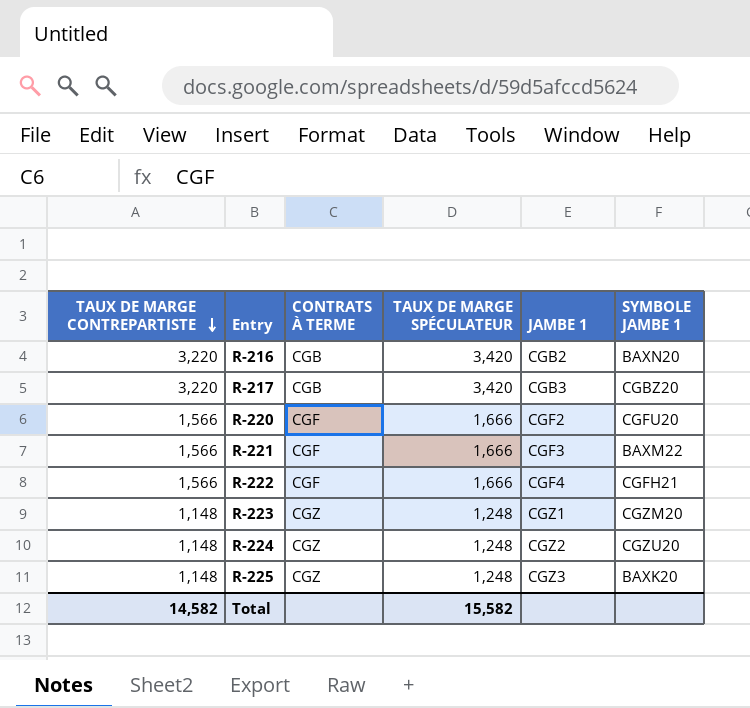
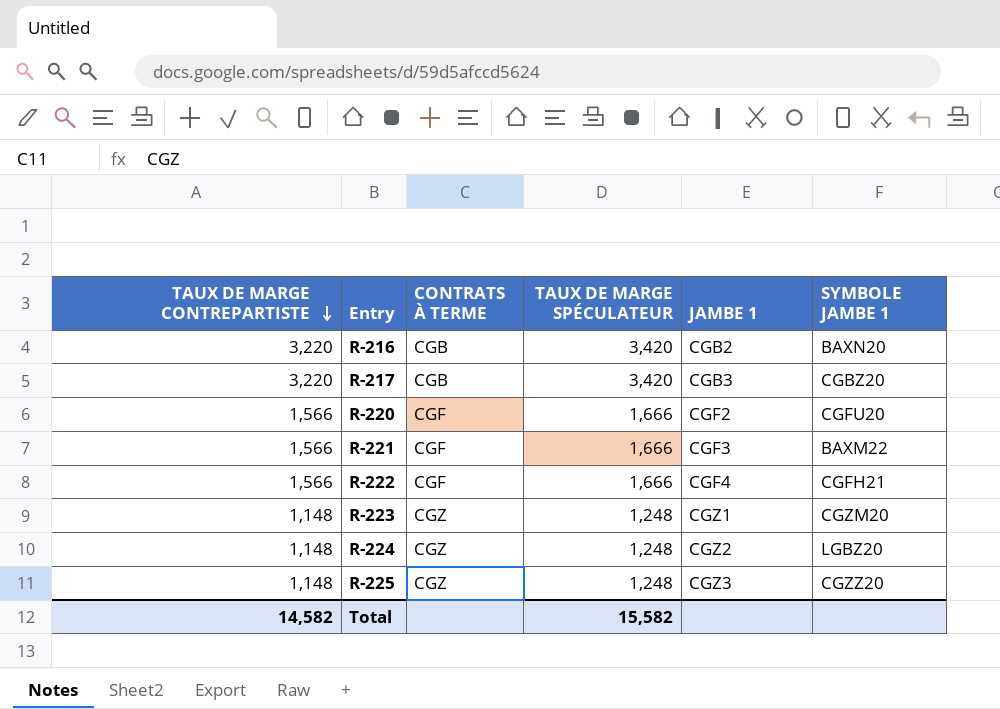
R-224 | SYMBOLE JAMBE 1: CGZU20 -> LGBZ20
R-225 | SYMBOLE JAMBE 1: BAXK20 -> CGZZ20

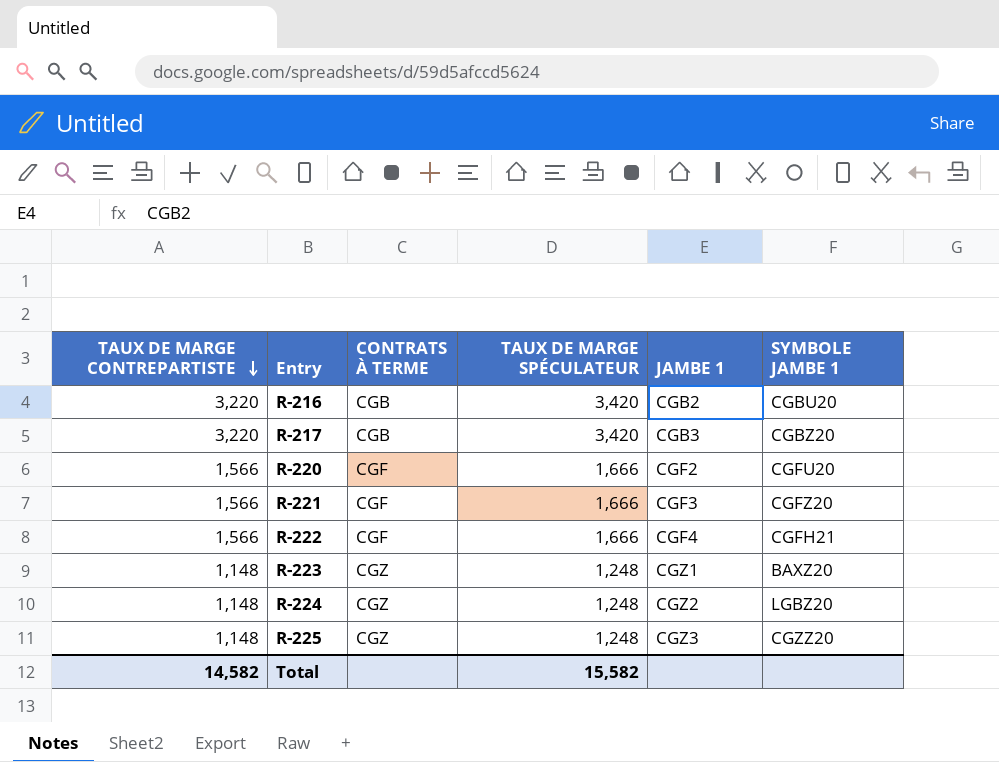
R-216 | SYMBOLE JAMBE 1: BAXN20 -> CGBU20
R-221 | SYMBOLE JAMBE 1: BAXM22 -> CGFZ20
R-223 | SYMBOLE JAMBE 1: CGZM20 -> BAXZ20

